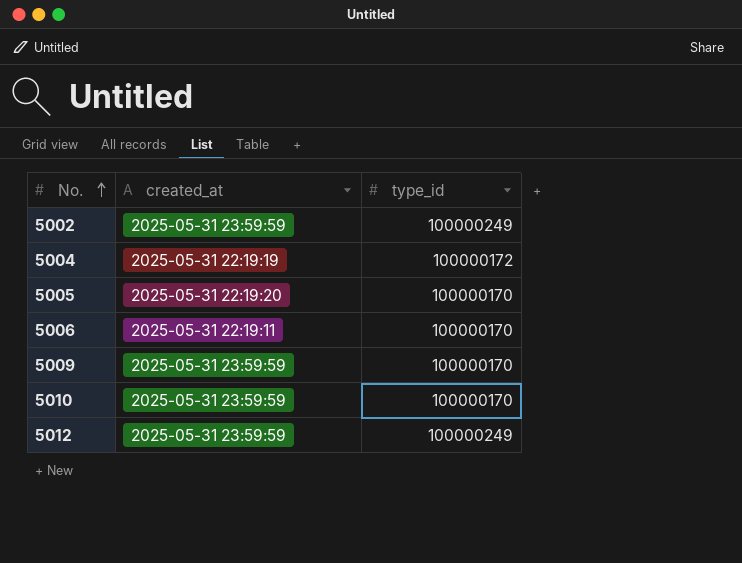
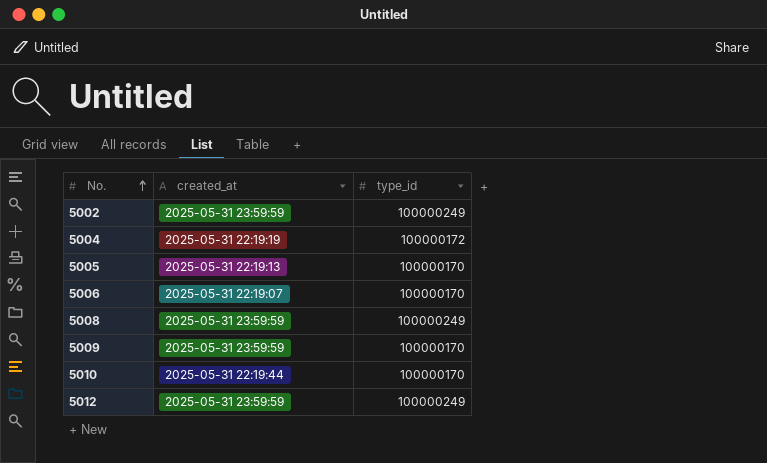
5005 | created_at: 2025-05-31 22:19:20 -> 2025-05-31 22:19:13
5006 | created_at: 2025-05-31 22:19:11 -> 2025-05-31 22:19:07
row 5008: none -> 2025-05-31 23:59:59 | 100000249
5010 | created_at: 2025-05-31 23:59:59 -> 2025-05-31 22:19:44

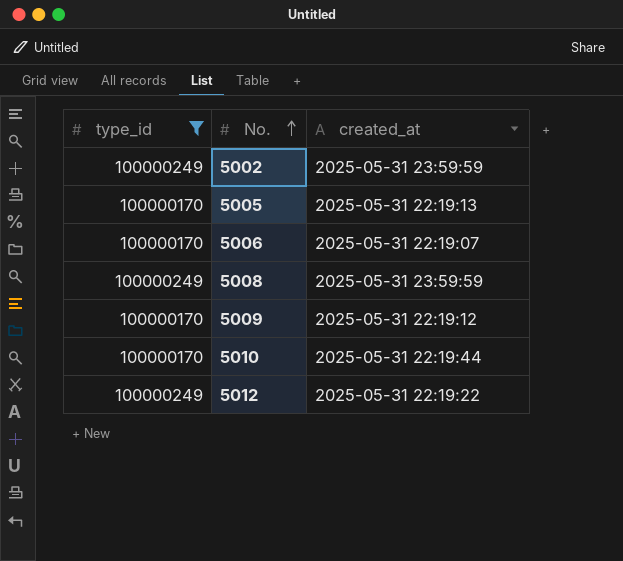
filter: none -> type_id != 100000172
column type_id | position: 3 -> 1
5009 | created_at: 2025-05-31 23:59:59 -> 2025-05-31 22:19:12
5012 | created_at: 2025-05-31 23:59:59 -> 2025-05-31 22:19:22

